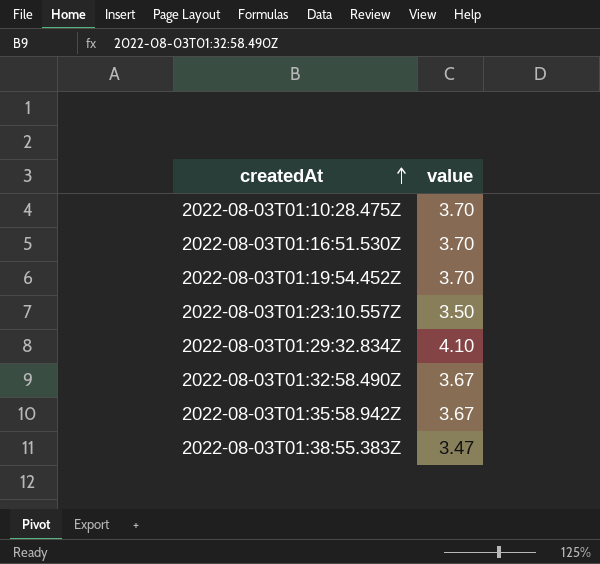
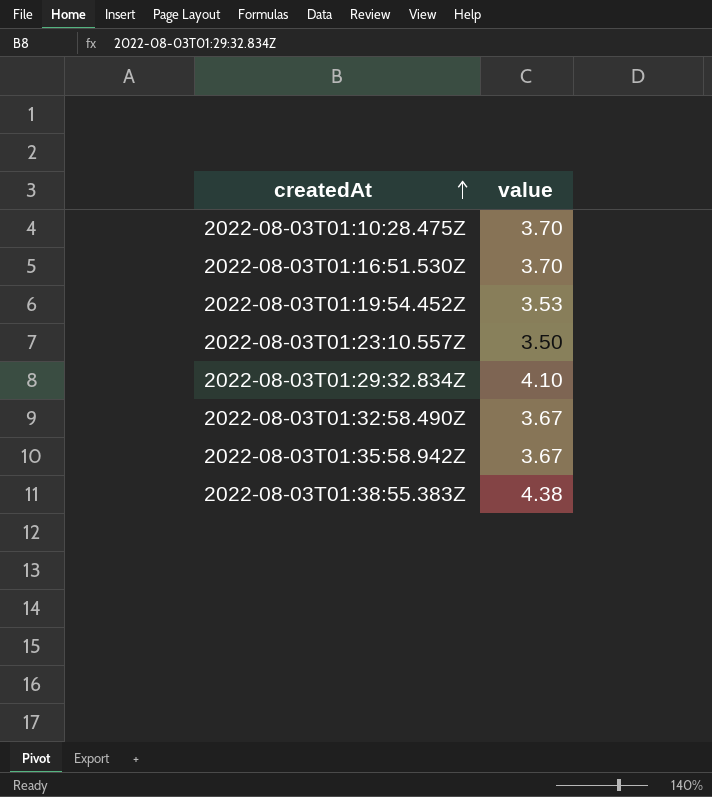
2022-08-03T01:19:54.452Z | value: 3.70 -> 3.53
2022-08-03T01:38:55.383Z | value: 3.47 -> 4.38

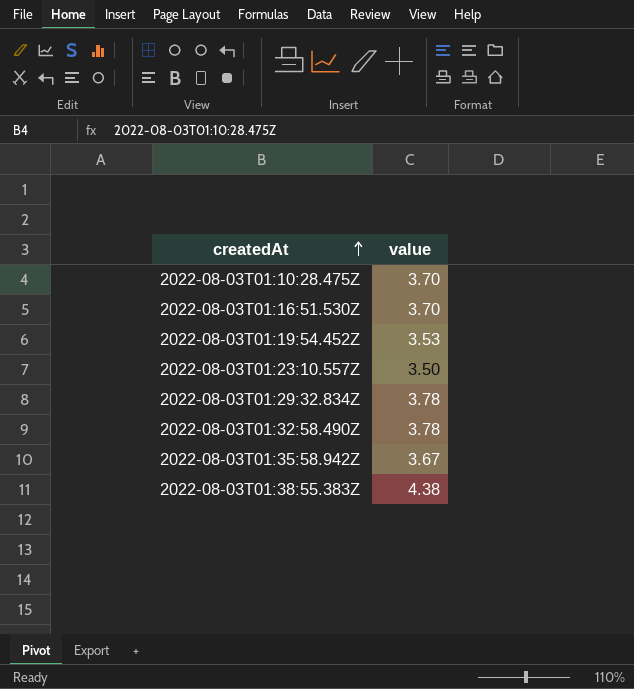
2022-08-03T01:29:32.834Z | value: 4.10 -> 3.78
2022-08-03T01:32:58.490Z | value: 3.67 -> 3.78

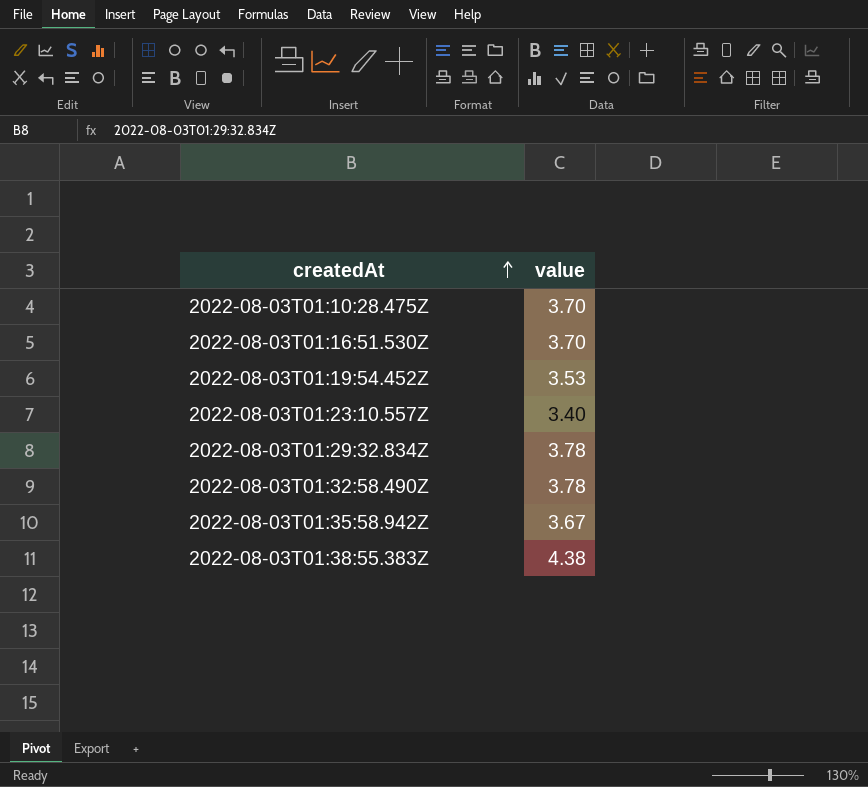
2022-08-03T01:23:10.557Z | value: 3.50 -> 3.40

